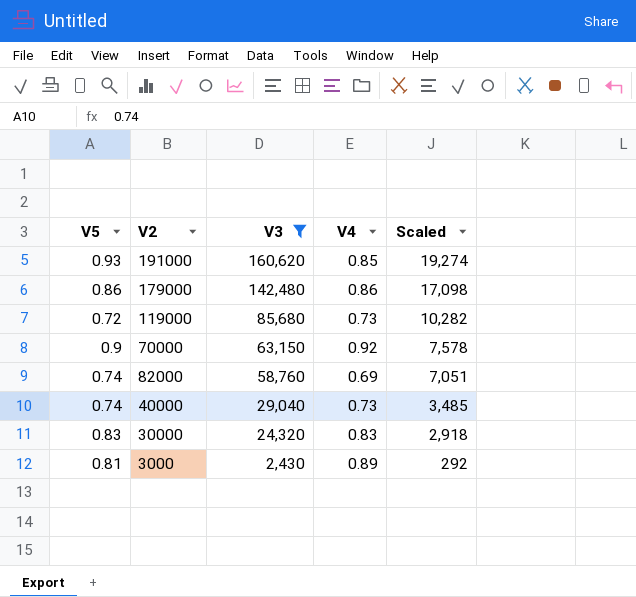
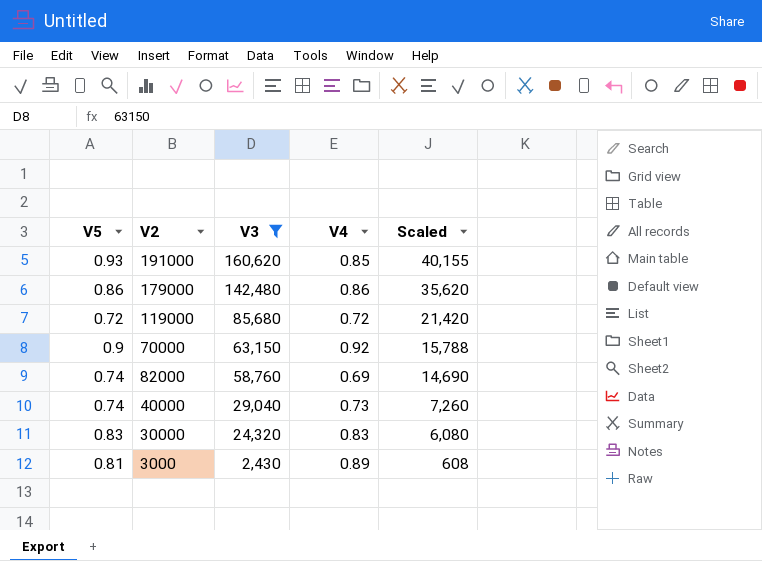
column Scaled | formula: [V3] * 0.12 -> [V3] * 0.25
119000 | V4: 0.73 -> 0.72

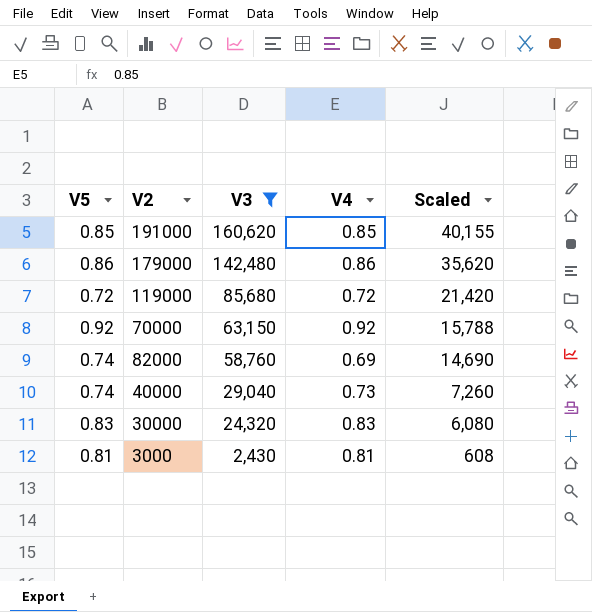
191000 | V5: 0.93 -> 0.85
70000 | V5: 0.9 -> 0.92
3000 | V4: 0.89 -> 0.81

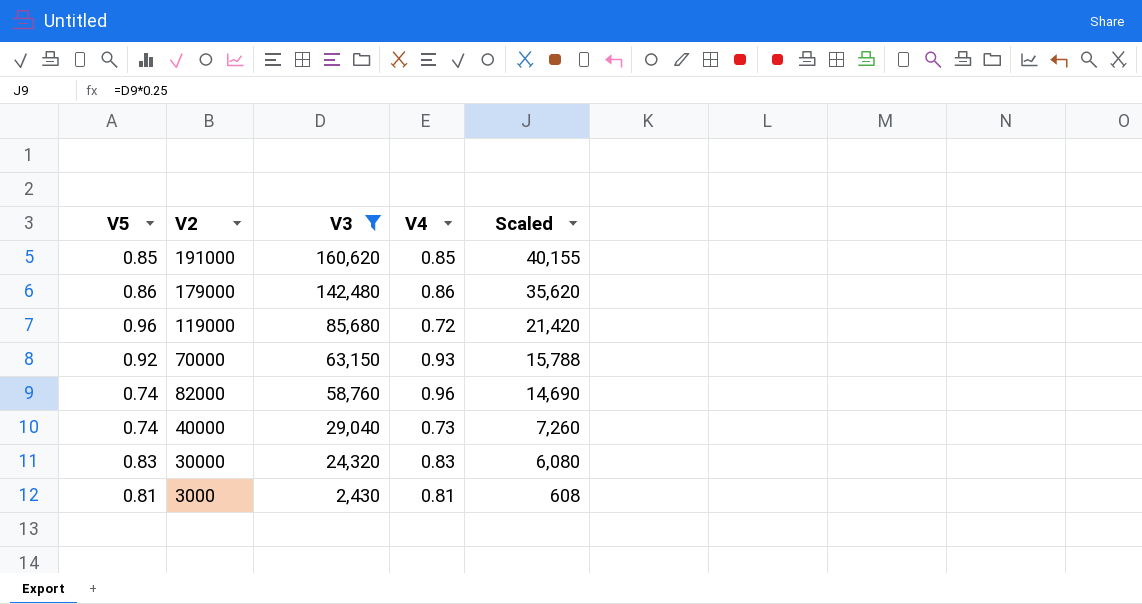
119000 | V5: 0.72 -> 0.96
70000 | V4: 0.92 -> 0.93
82000 | V4: 0.69 -> 0.96

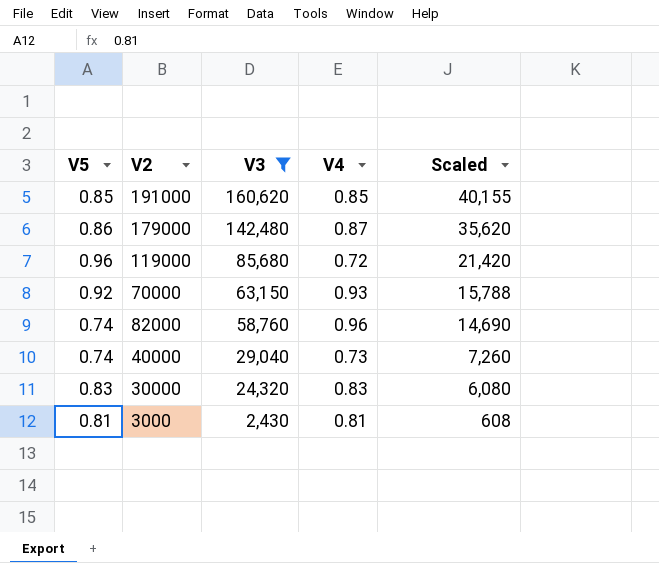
179000 | V4: 0.86 -> 0.87

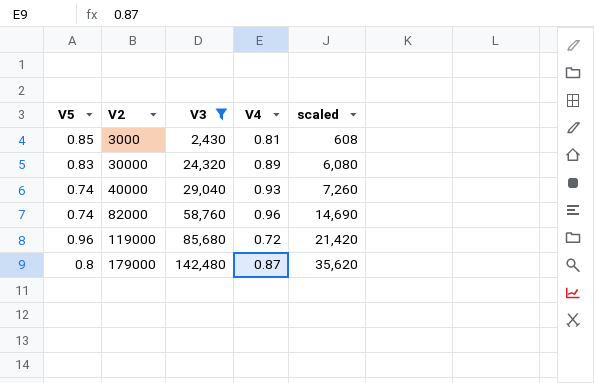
row order: V3 descending -> V2 ascending
column name: Scaled -> scaled
row 191000: 0.85 | 160,620 | 0.85 | 40,155 -> none
row 70000: 0.92 | 63,150 | 0.93 | 15,788 -> none
3000 | V5: 0.81 -> 0.85
30000 | V4: 0.83 -> 0.89
40000 | V4: 0.73 -> 0.93
179000 | V5: 0.86 -> 0.8

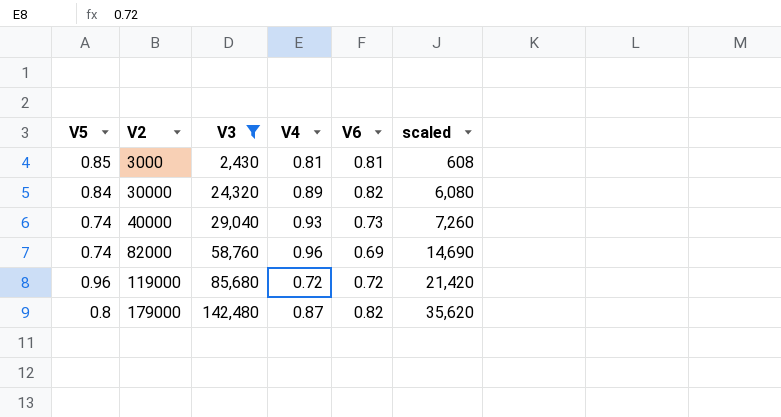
column V6 | position: none -> 5
30000 | V5: 0.83 -> 0.84

